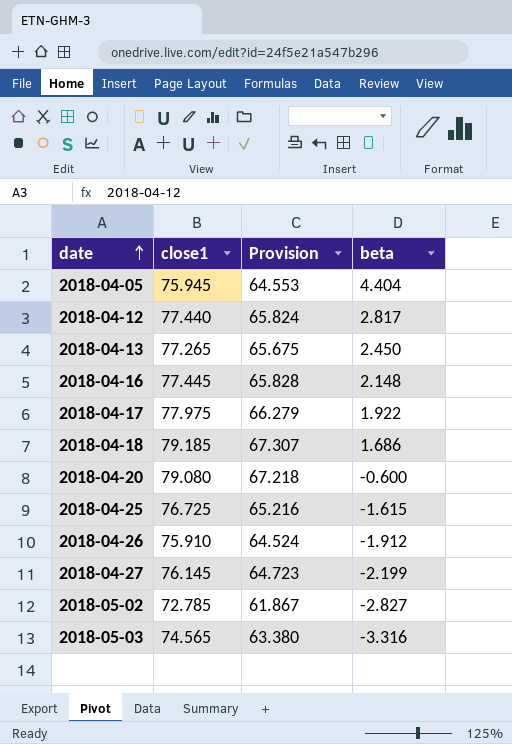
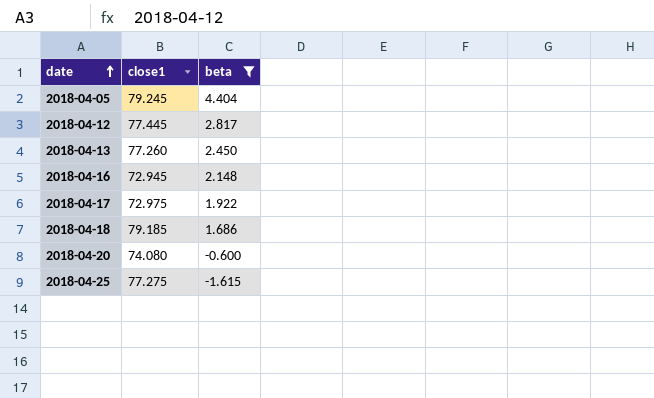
filter: none -> beta >= -1.615
column Provision | formula: [close1] * 0.85 -> none
2018-04-05 | close1: 75.945 -> 79.245
2018-04-12 | close1: 77.440 -> 77.445
2018-04-13 | close1: 77.265 -> 77.260
2018-04-16 | close1: 77.445 -> 72.945
2018-04-17 | close1: 77.975 -> 72.975
2018-04-20 | close1: 79.080 -> 74.080
2018-04-25 | close1: 76.725 -> 77.275

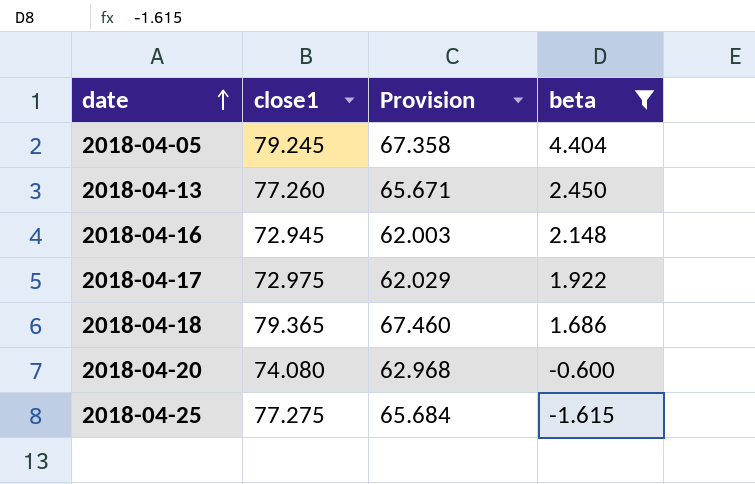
column Provision | formula: none -> [close1] * 0.85
row 2018-04-12: 77.445 | 2.817 -> none
2018-04-18 | close1: 79.185 -> 79.365

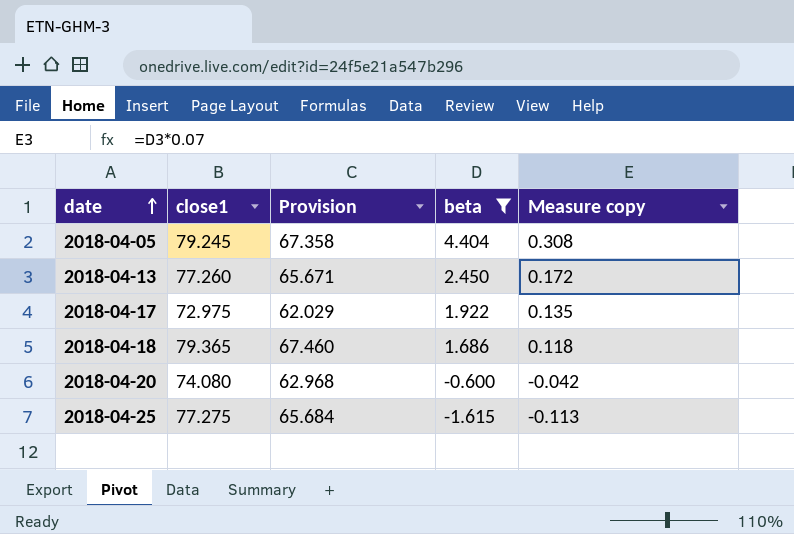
column Measure copy | formula: none -> [beta] * 0.07
row 2018-04-16: 72.945 | 62.003 | 2.148 -> none

